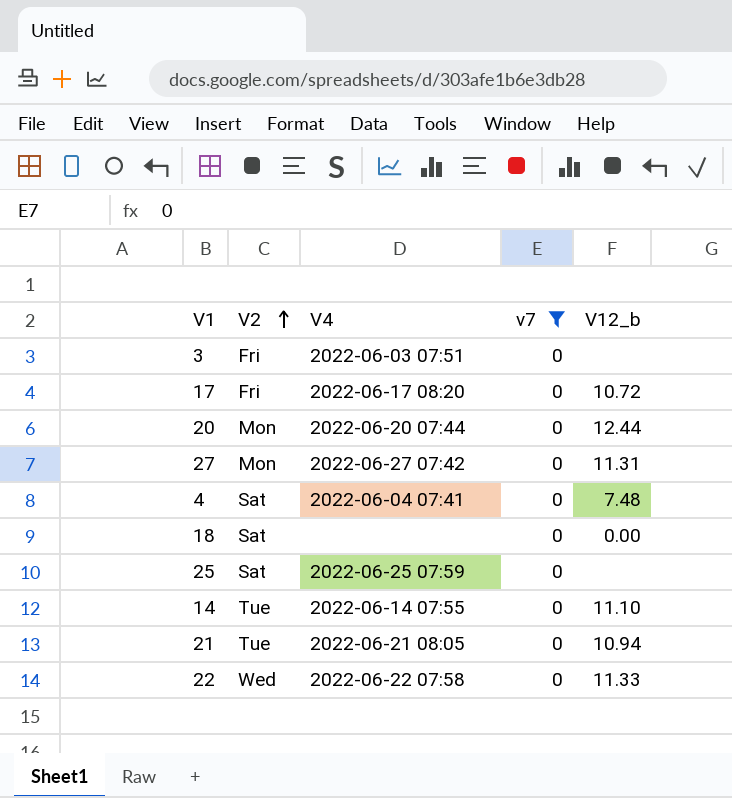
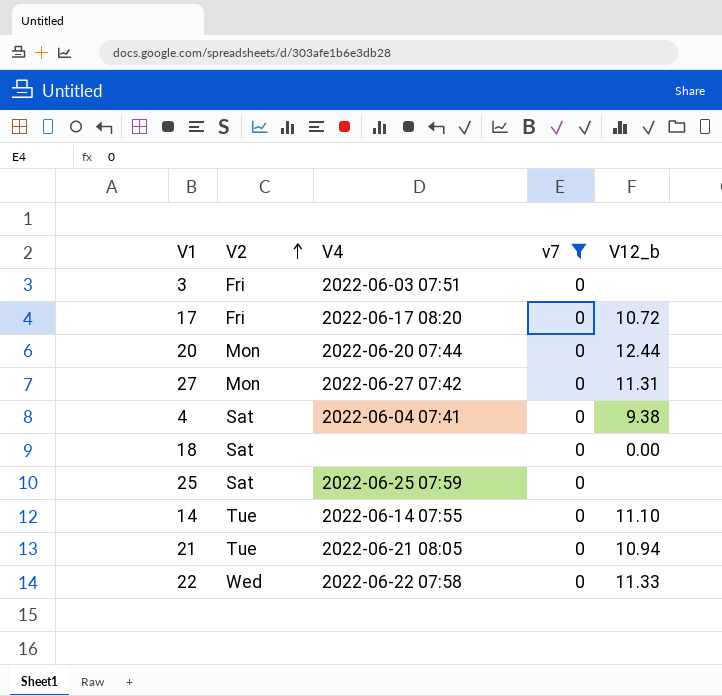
4 | V12_b: 7.48 -> 9.38

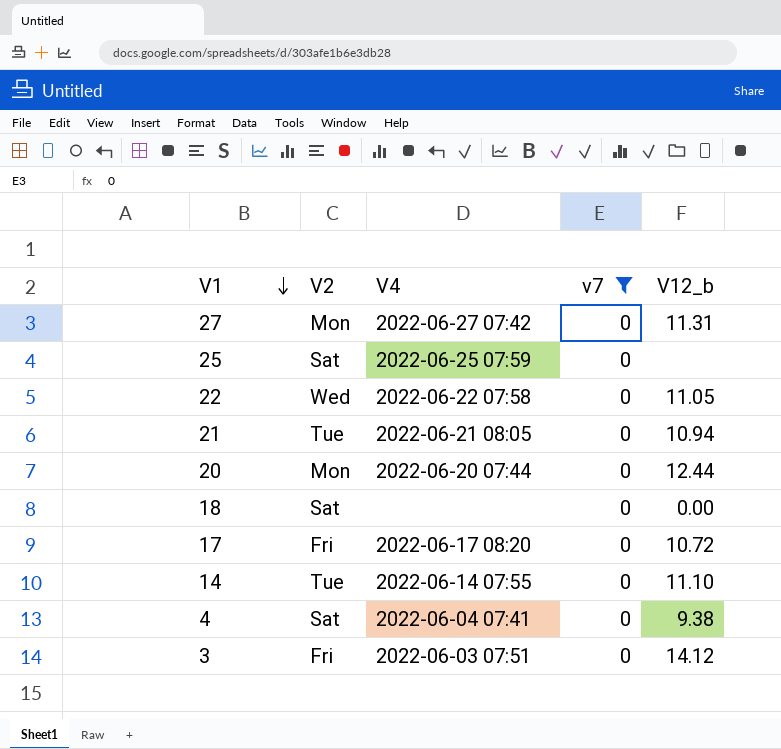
row order: V2 ascending -> V1 descending
22 | V12_b: 11.33 -> 11.05
3 | V12_b: none -> 14.12

